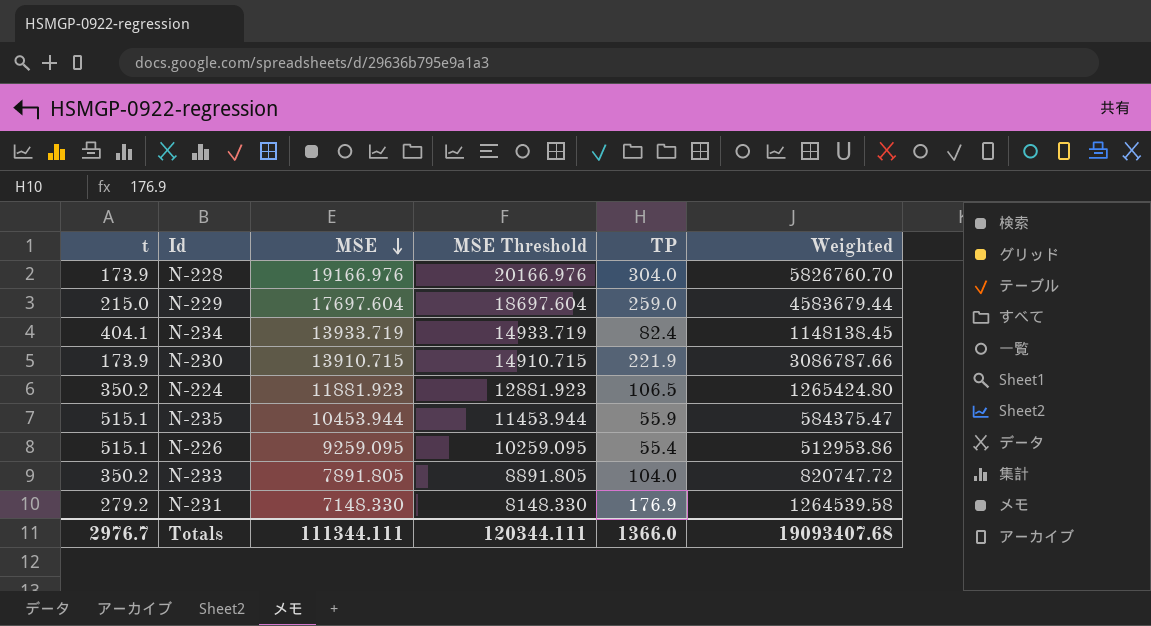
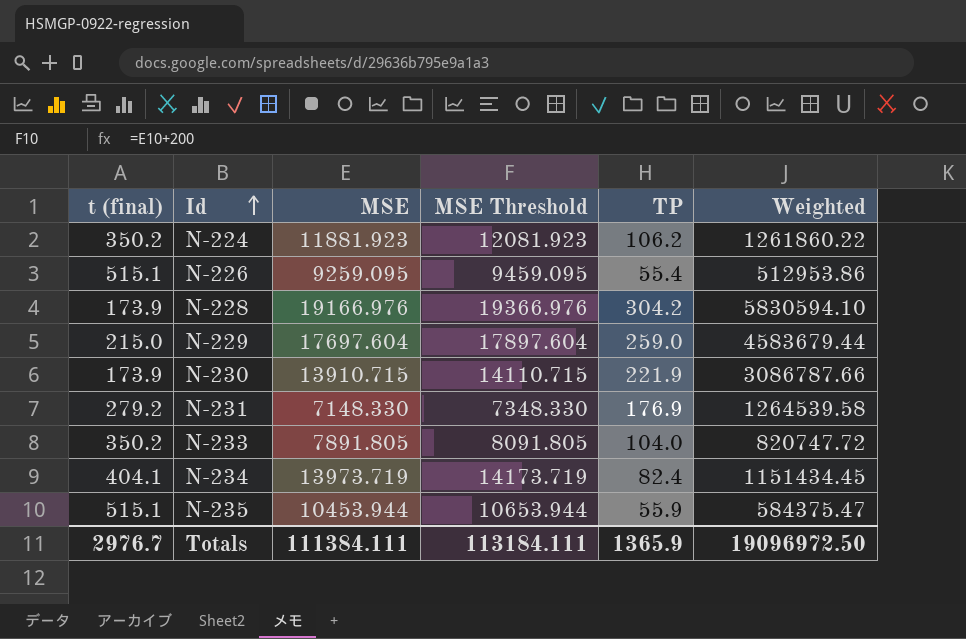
row order: MSE descending -> Id ascending
column name: t -> t (final)
column MSE Threshold | formula: [MSE] + 1000 -> [MSE] + 200
N-224 | TP: 106.5 -> 106.2
N-224 | Weighted: 1265424.80 -> 1261860.22
N-228 | TP: 304.0 -> 304.2
N-228 | Weighted: 5826760.70 -> 5830594.10
N-234 | MSE: 13933.719 -> 13973.719
N-234 | Weighted: 1148138.45 -> 1151434.45
Totals | MSE: 111344.111 -> 111384.111
Totals | MSE Threshold: 120344.111 -> 113184.111
Totals | TP: 1366.0 -> 1365.9
Totals | Weighted: 19093407.68 -> 19096972.50

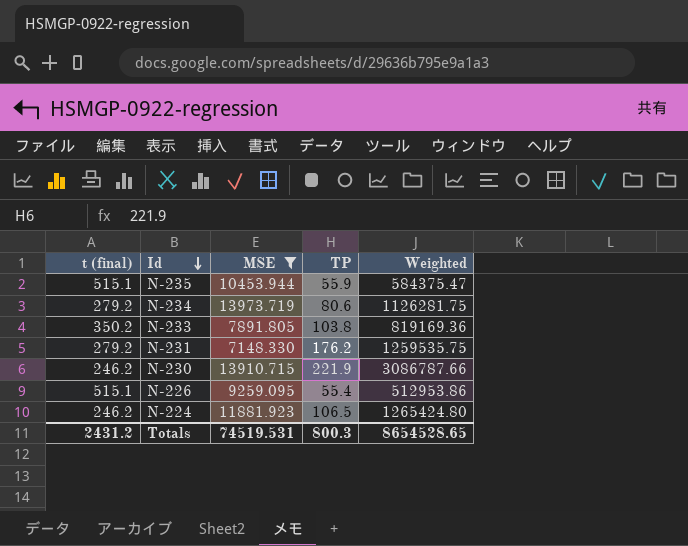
filter: none -> MSE <= 13973.719
row order: Id ascending -> Id descending
column MSE Threshold | formula: [MSE] + 200 -> none
N-234 | t (final): 404.1 -> 279.2
N-234 | TP: 82.4 -> 80.6
N-234 | Weighted: 1151434.45 -> 1126281.75
N-233 | TP: 104.0 -> 103.8
N-233 | Weighted: 820747.72 -> 819169.36
N-231 | TP: 176.9 -> 176.2
N-231 | Weighted: 1264539.58 -> 1259535.75
N-230 | t (final): 173.9 -> 246.2
N-224 | t (final): 350.2 -> 246.2
N-224 | TP: 106.2 -> 106.5
N-224 | Weighted: 1261860.22 -> 1265424.80
Totals | t (final): 2976.7 -> 2431.2
Totals | MSE: 111384.111 -> 74519.531
Totals | TP: 1365.9 -> 800.3
Totals | Weighted: 19096972.50 -> 8654528.65

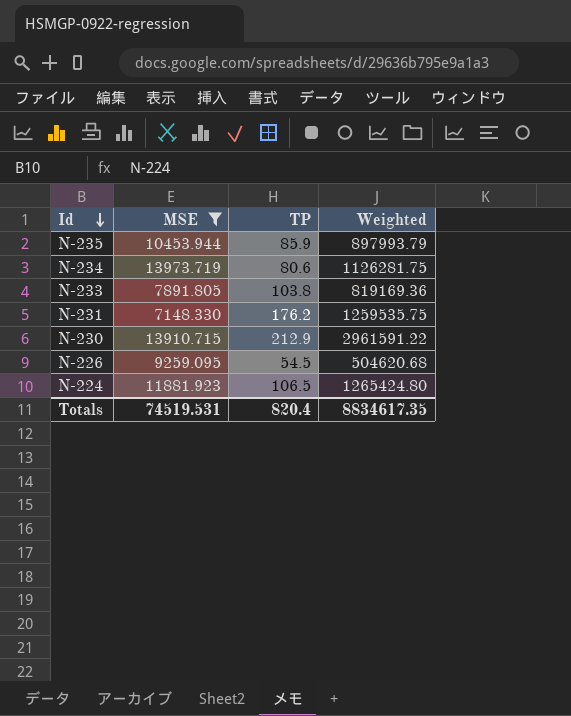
column t (final) | position: 1 -> none
N-235 | TP: 55.9 -> 85.9
N-235 | Weighted: 584375.47 -> 897993.79
N-230 | TP: 221.9 -> 212.9
N-230 | Weighted: 3086787.66 -> 2961591.22
N-226 | TP: 55.4 -> 54.5
N-226 | Weighted: 512953.86 -> 504620.68
Totals | TP: 800.3 -> 820.4
Totals | Weighted: 8654528.65 -> 8834617.35

